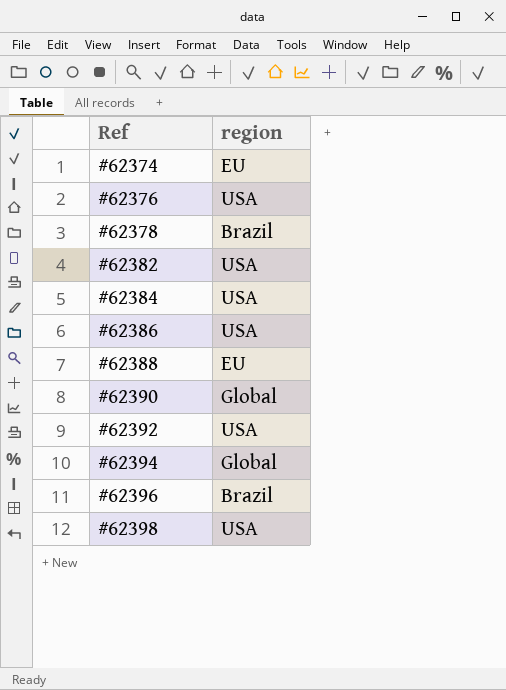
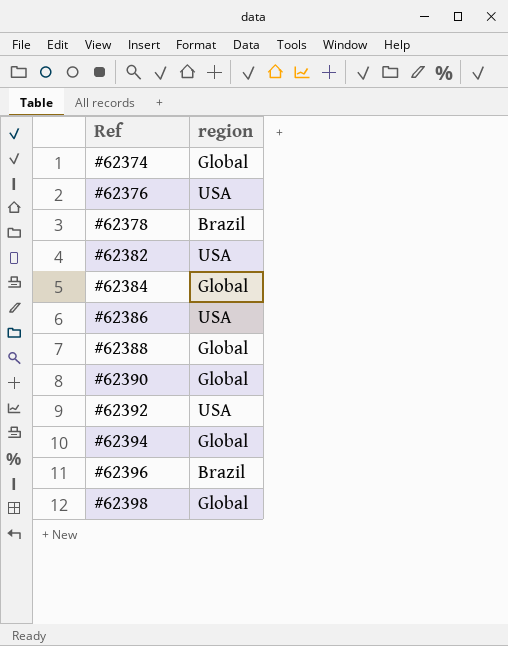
#62374 | region: EU -> Global
#62384 | region: USA -> Global
#62388 | region: EU -> Global
#62398 | region: USA -> Global

